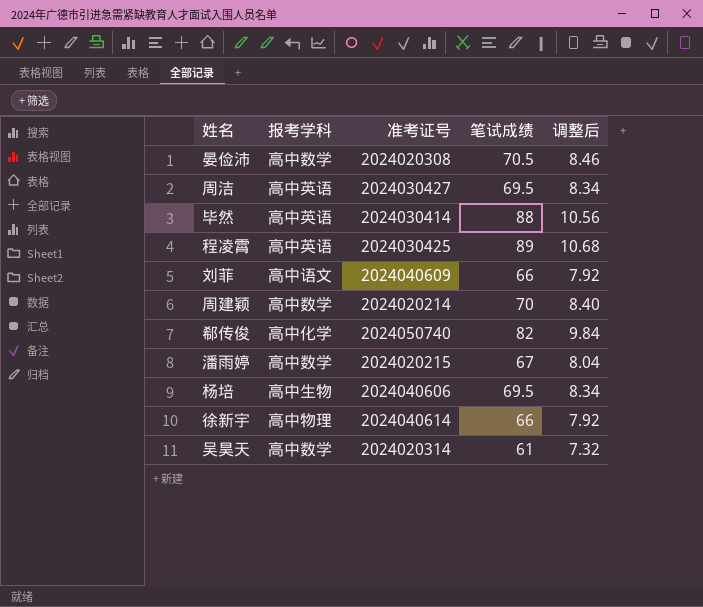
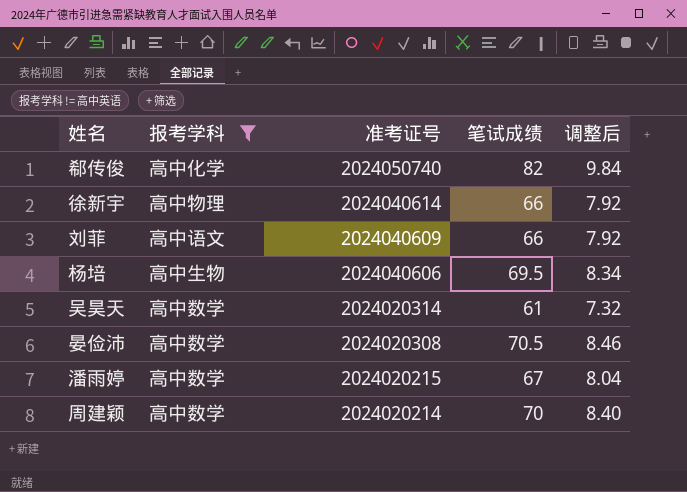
filter: none -> 报考学科 != 高中英语
row order: none -> 准考证号 descending

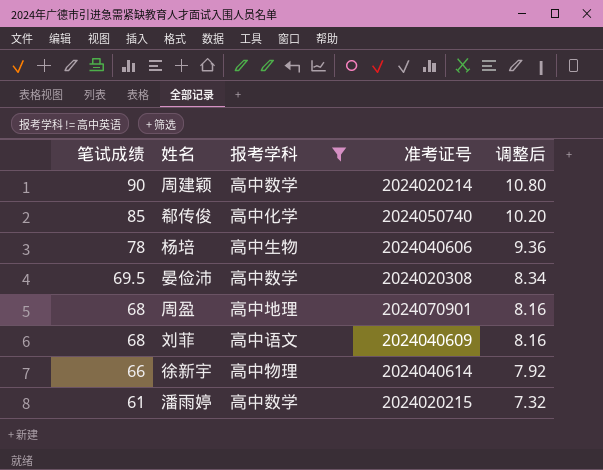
row order: 准考证号 descending -> 笔试成绩 descending
column 笔试成绩 | position: 4 -> 1
row 吴昊天: 高中数学 | 2024020314 | 61 | 7.32 -> none
周建颖 | 笔试成绩: 70 -> 90
周建颖 | 调整后: 8.40 -> 10.80
郗传俊 | 笔试成绩: 82 -> 85
郗传俊 | 调整后: 9.84 -> 10.20
杨培 | 笔试成绩: 69.5 -> 78
杨培 | 调整后: 8.34 -> 9.36
晏俭沛 | 笔试成绩: 70.5 -> 69.5
晏俭沛 | 调整后: 8.46 -> 8.34
row 周盈: none -> 68 | 高中地理 | 2024070901 | 8.16
刘菲 | 笔试成绩: 66 -> 68
刘菲 | 调整后: 7.92 -> 8.16
潘雨婷 | 笔试成绩: 67 -> 61
潘雨婷 | 调整后: 8.04 -> 7.32

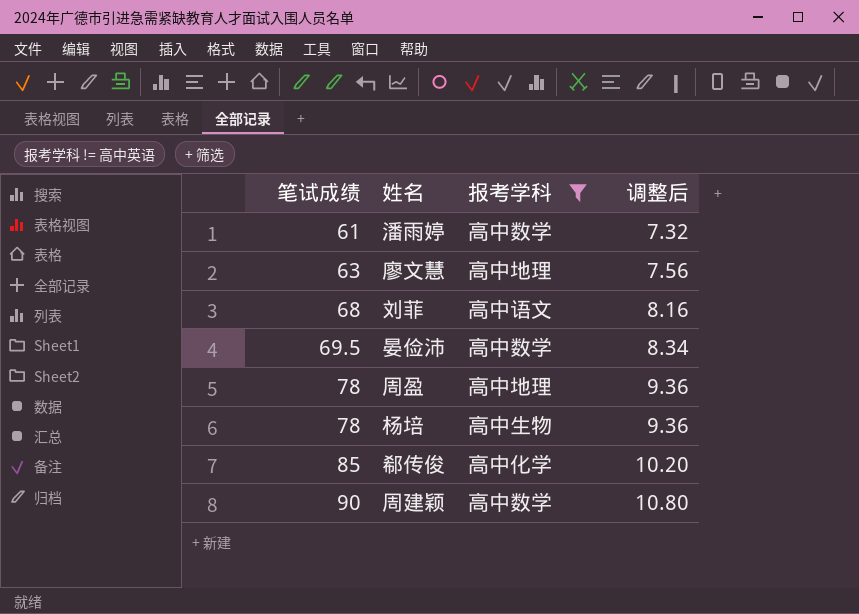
row order: 笔试成绩 descending -> 笔试成绩 ascending
column 准考证号 | position: 4 -> none
row 徐新宇: 66 | 高中物理 | 2024040614 | 7.92 -> none
row 廖文慧: none -> 63 | 高中地理 | 7.56
周盈 | 笔试成绩: 68 -> 78
周盈 | 调整后: 8.16 -> 9.36

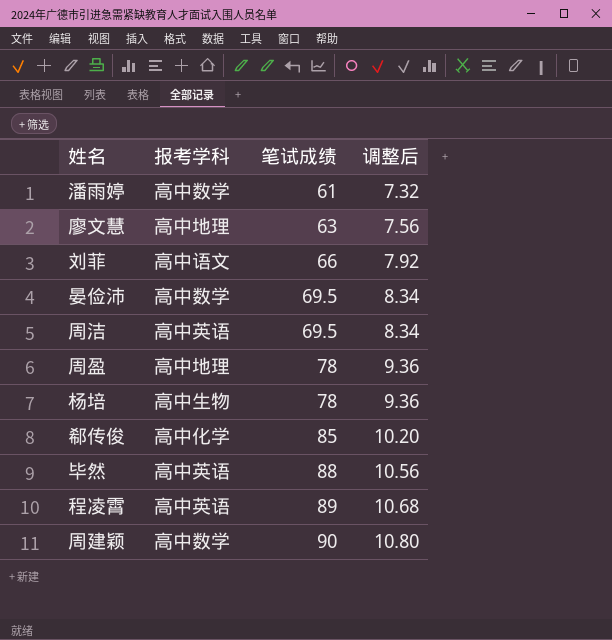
filter: 报考学科 != 高中英语 -> none
column 笔试成绩 | position: 1 -> 3
刘菲 | 笔试成绩: 68 -> 66
刘菲 | 调整后: 8.16 -> 7.92

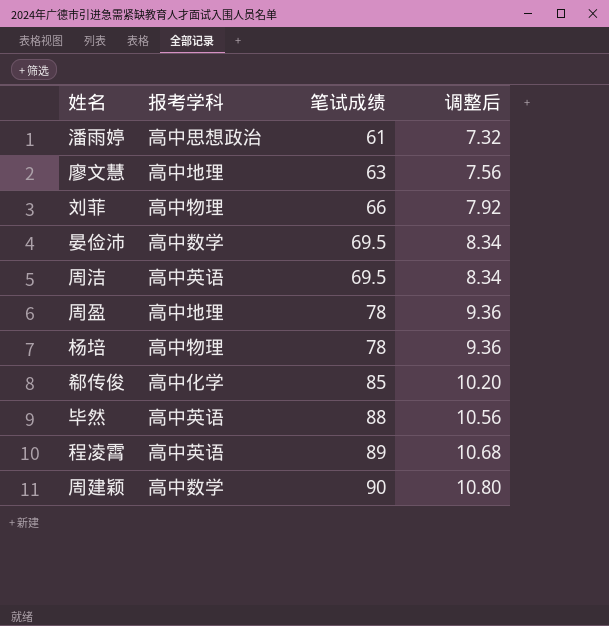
潘雨婷 | 报考学科: 高中数学 -> 高中思想政治
刘菲 | 报考学科: 高中语文 -> 高中物理
杨培 | 报考学科: 高中生物 -> 高中物理

